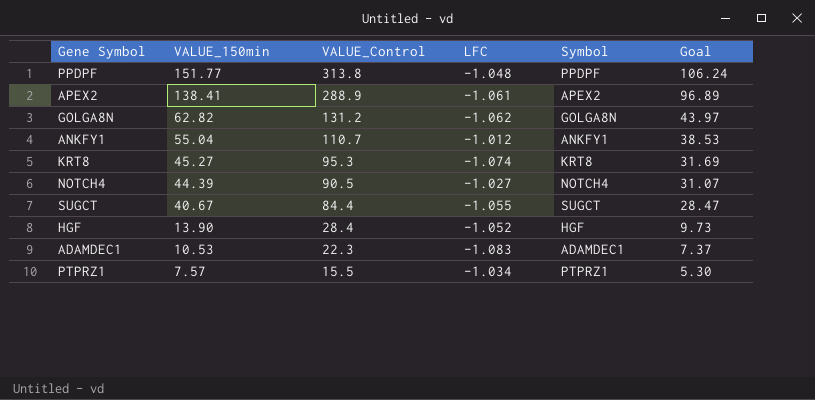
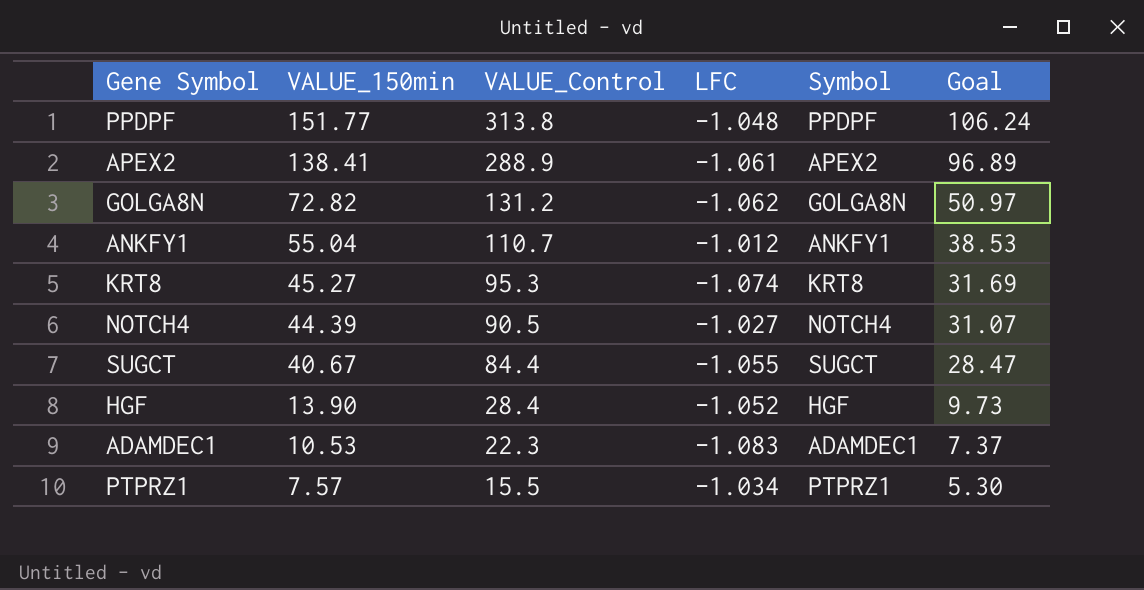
GOLGA8N | VALUE_150min: 62.82 -> 72.82
GOLGA8N | Goal: 43.97 -> 50.97

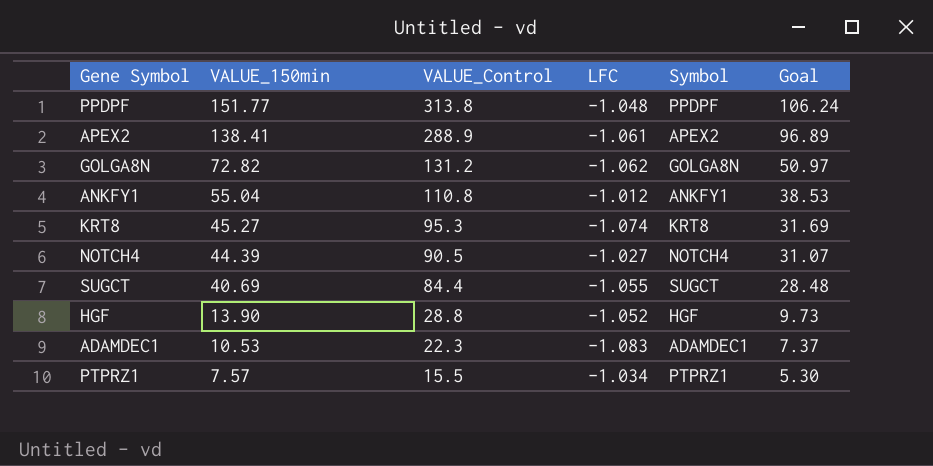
ANKFY1 | VALUE_Control: 110.7 -> 110.8
SUGCT | VALUE_150min: 40.67 -> 40.69
SUGCT | Goal: 28.47 -> 28.48
HGF | VALUE_Control: 28.4 -> 28.8

